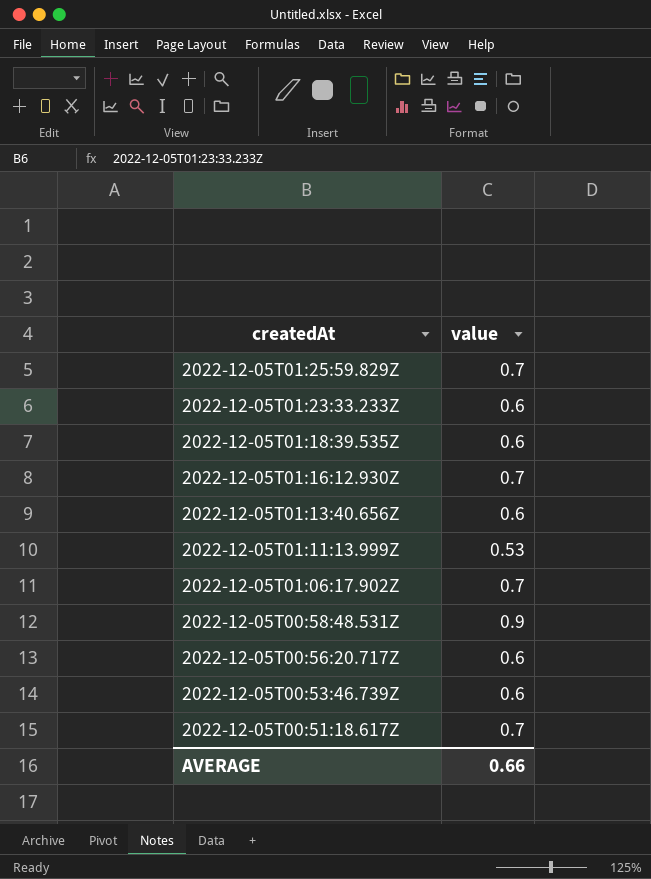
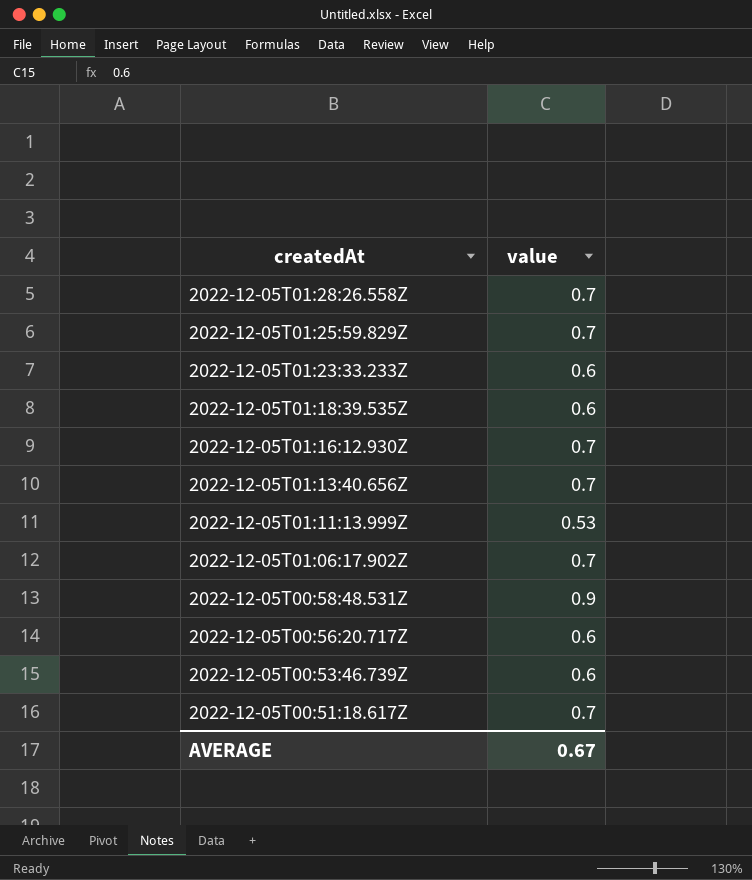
row 2022-12-05T01:28:26.558Z: none -> 0.7
2022-12-05T01:13:40.656Z | value: 0.6 -> 0.7
AVERAGE | value: 0.66 -> 0.67

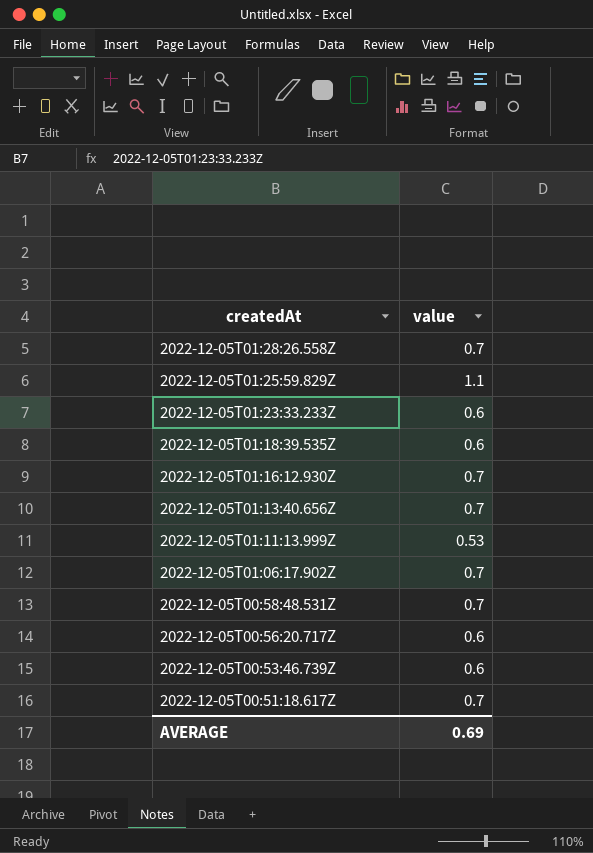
2022-12-05T01:25:59.829Z | value: 0.7 -> 1.1
2022-12-05T00:58:48.531Z | value: 0.9 -> 0.7
AVERAGE | value: 0.67 -> 0.69

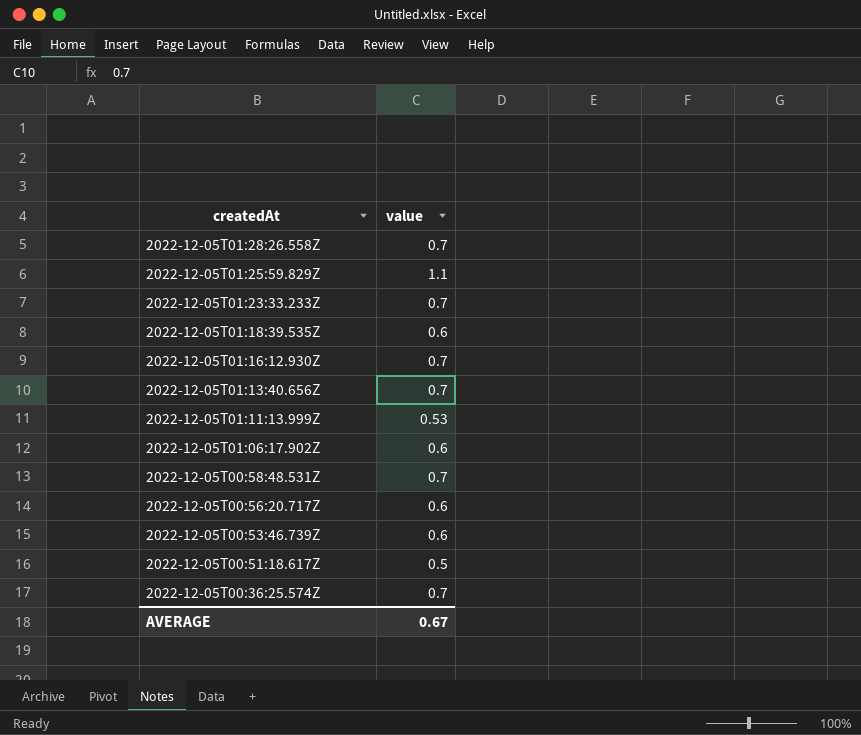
2022-12-05T01:23:33.233Z | value: 0.6 -> 0.7
2022-12-05T01:06:17.902Z | value: 0.7 -> 0.6
2022-12-05T00:51:18.617Z | value: 0.7 -> 0.5
row 2022-12-05T00:36:25.574Z: none -> 0.7
AVERAGE | value: 0.69 -> 0.67

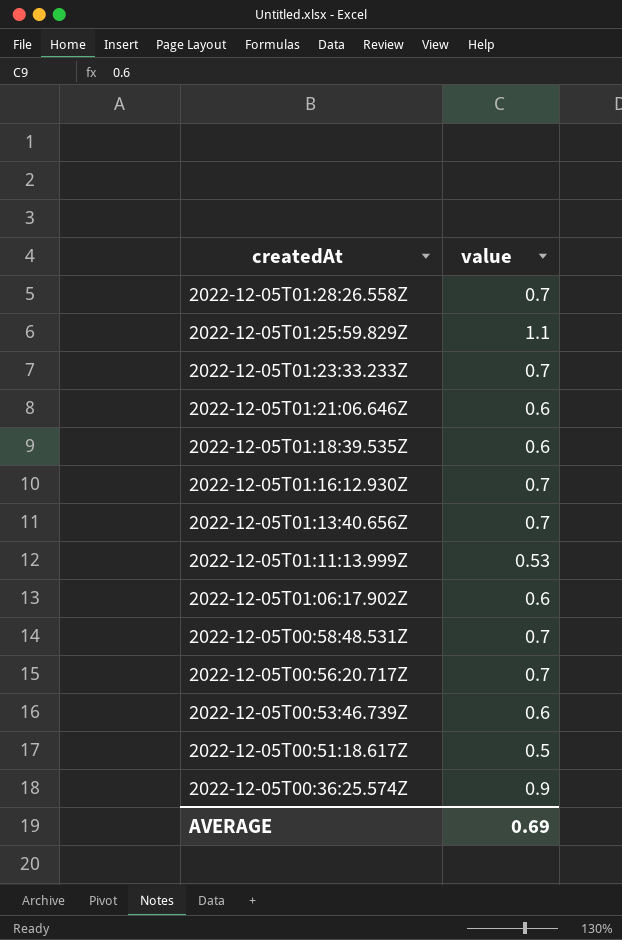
row 2022-12-05T01:21:06.646Z: none -> 0.6
2022-12-05T00:56:20.717Z | value: 0.6 -> 0.7
2022-12-05T00:36:25.574Z | value: 0.7 -> 0.9
AVERAGE | value: 0.67 -> 0.69

